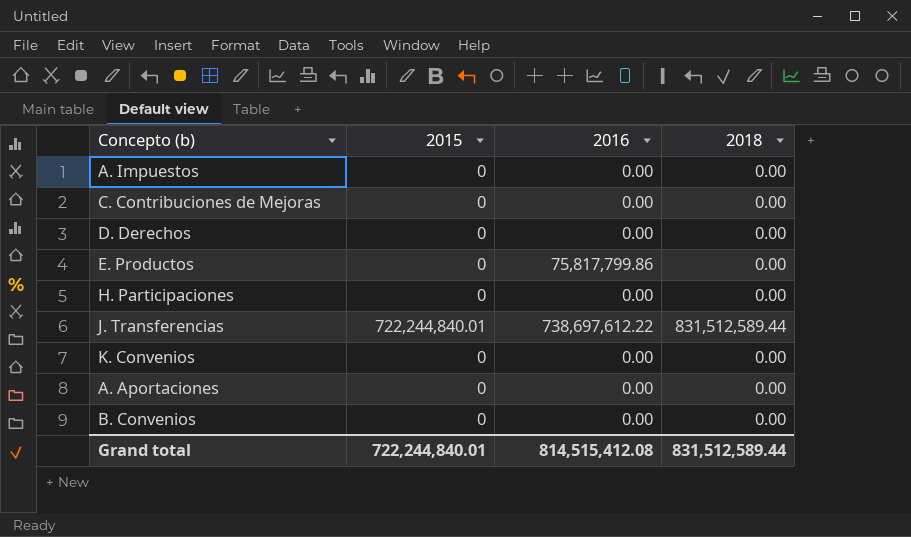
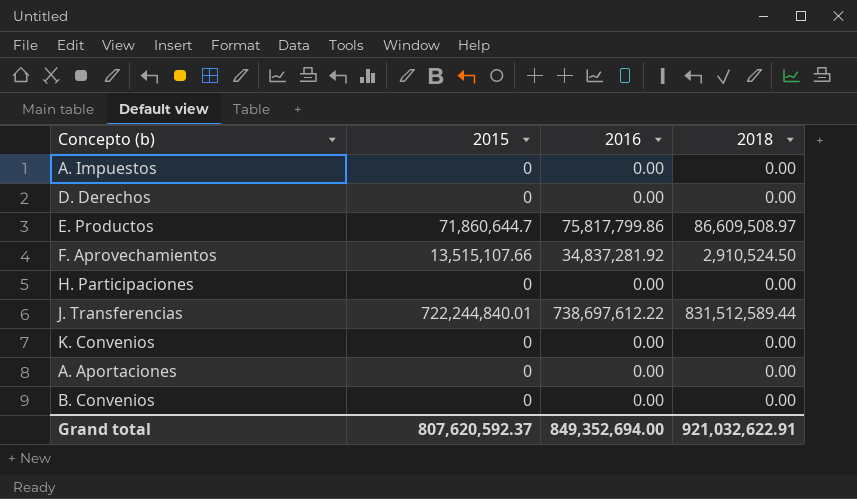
row C. Contribuciones de Mejoras: 0 | 0.00 | 0.00 -> none
E. Productos | 2015: 0 -> 71,860,644.7
E. Productos | 2018: 0.00 -> 86,609,508.97
row F. Aprovechamientos: none -> 13,515,107.66 | 34,837,281.92 | 2,910,524.50
Grand total | 2015: 722,244,840.01 -> 807,620,592.37
Grand total | 2016: 814,515,412.08 -> 849,352,694.00
Grand total | 2018: 831,512,589.44 -> 921,032,622.91

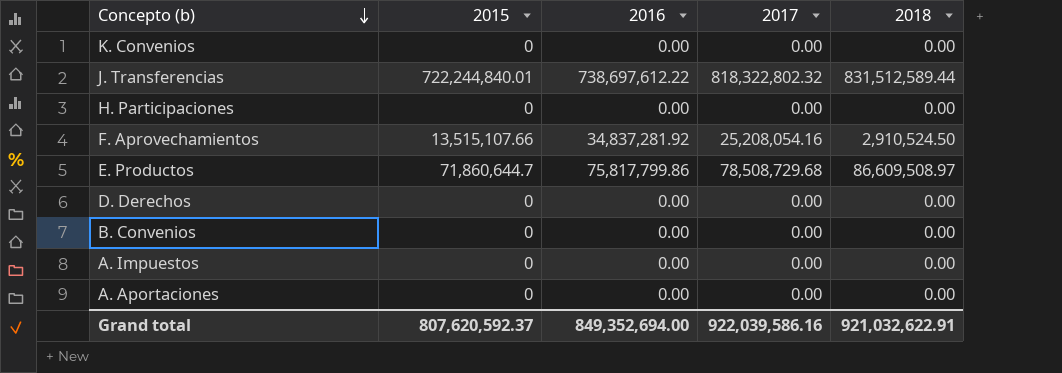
row order: none -> Concepto (b) descending
column 2017 | position: none -> 4

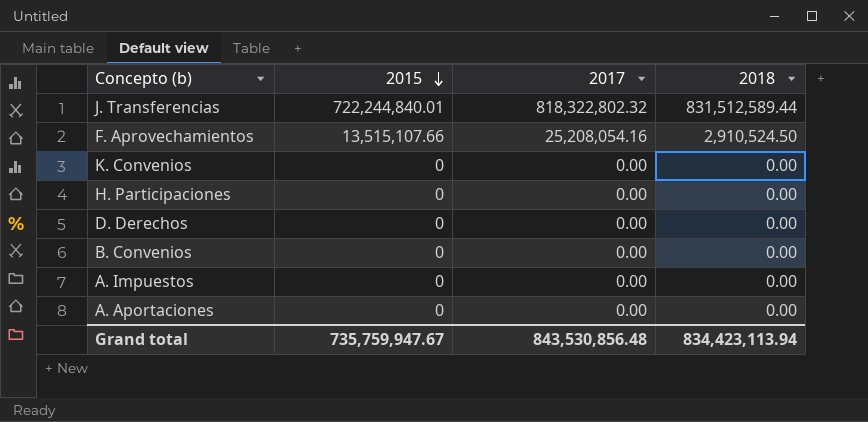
row order: Concepto (b) descending -> 2015 descending
column 2016 | position: 3 -> none
row E. Productos: 71,860,644.7 | 75,817,799.86 | 78,508,729.68 | 86,609,508.97 -> none
Grand total | 2015: 807,620,592.37 -> 735,759,947.67
Grand total | 2017: 922,039,586.16 -> 843,530,856.48
Grand total | 2018: 921,032,622.91 -> 834,423,113.94

